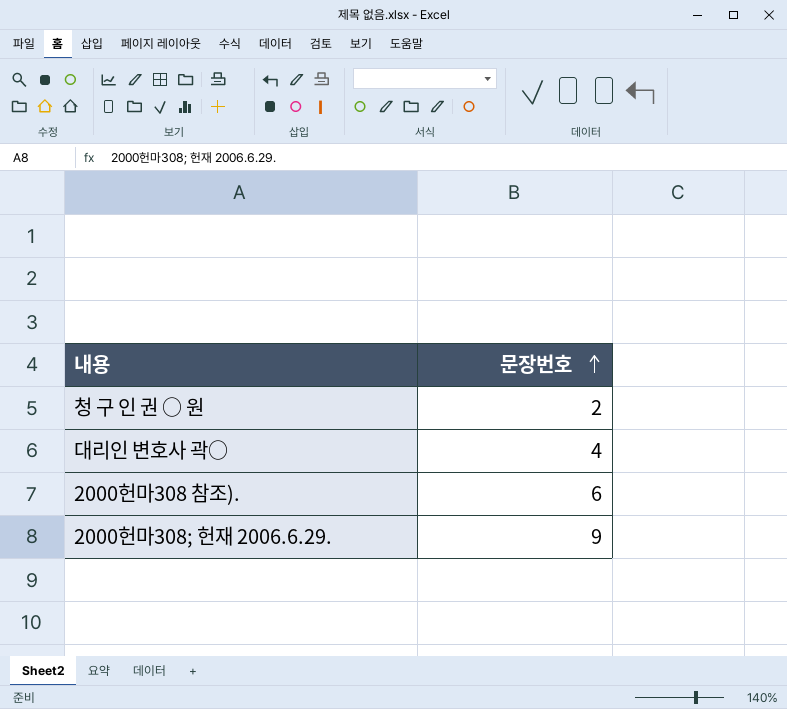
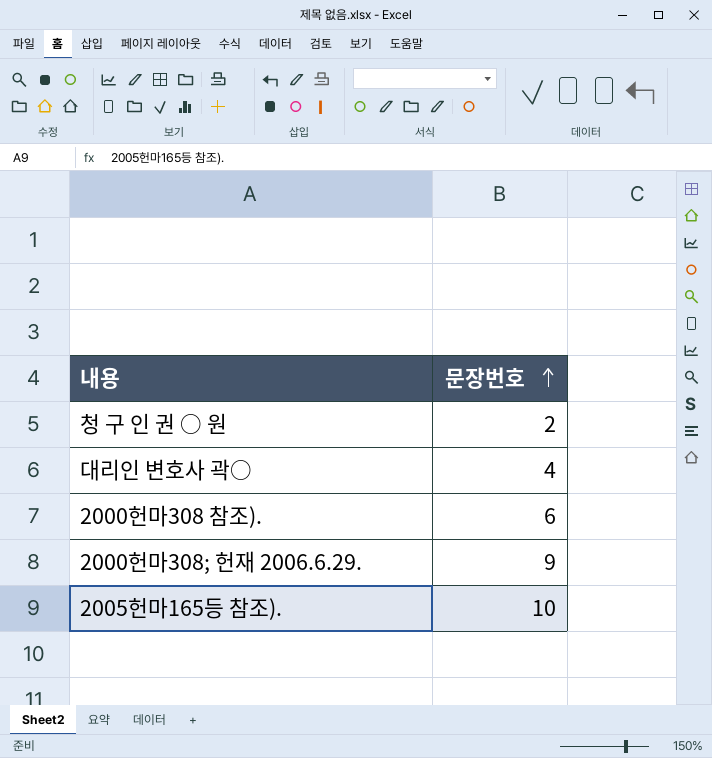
row 2005헌마165등 참조).: none -> 10

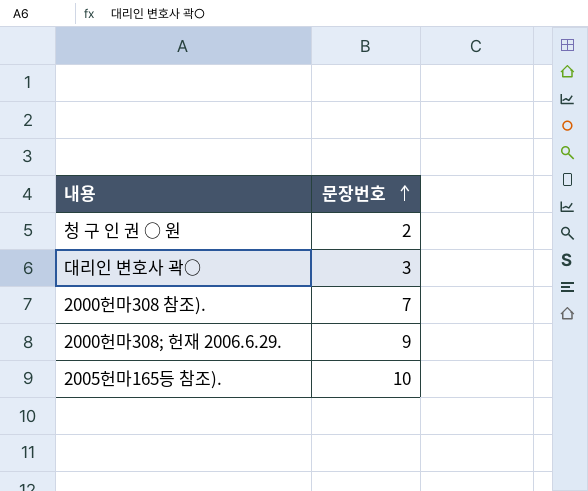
대리인 변호사 곽○ | 문장번호: 4 -> 3
2000헌마308 참조). | 문장번호: 6 -> 7

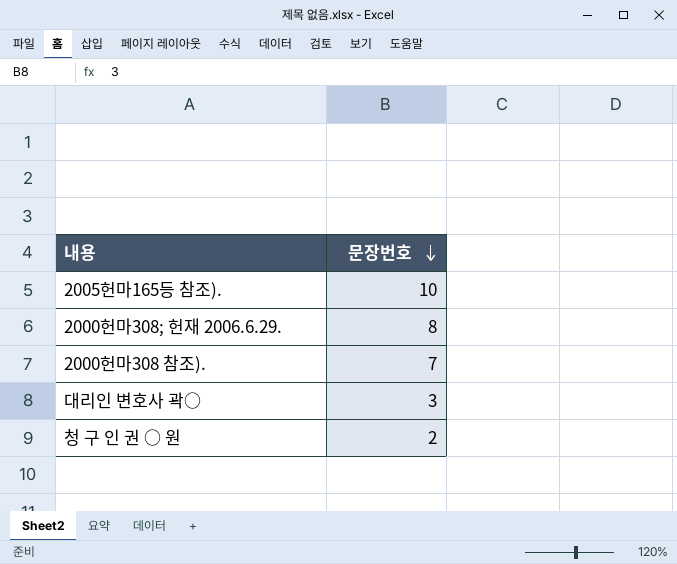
row order: 문장번호 ascending -> 문장번호 descending
2000헌마308; 헌재 2006.6.29. | 문장번호: 9 -> 8

